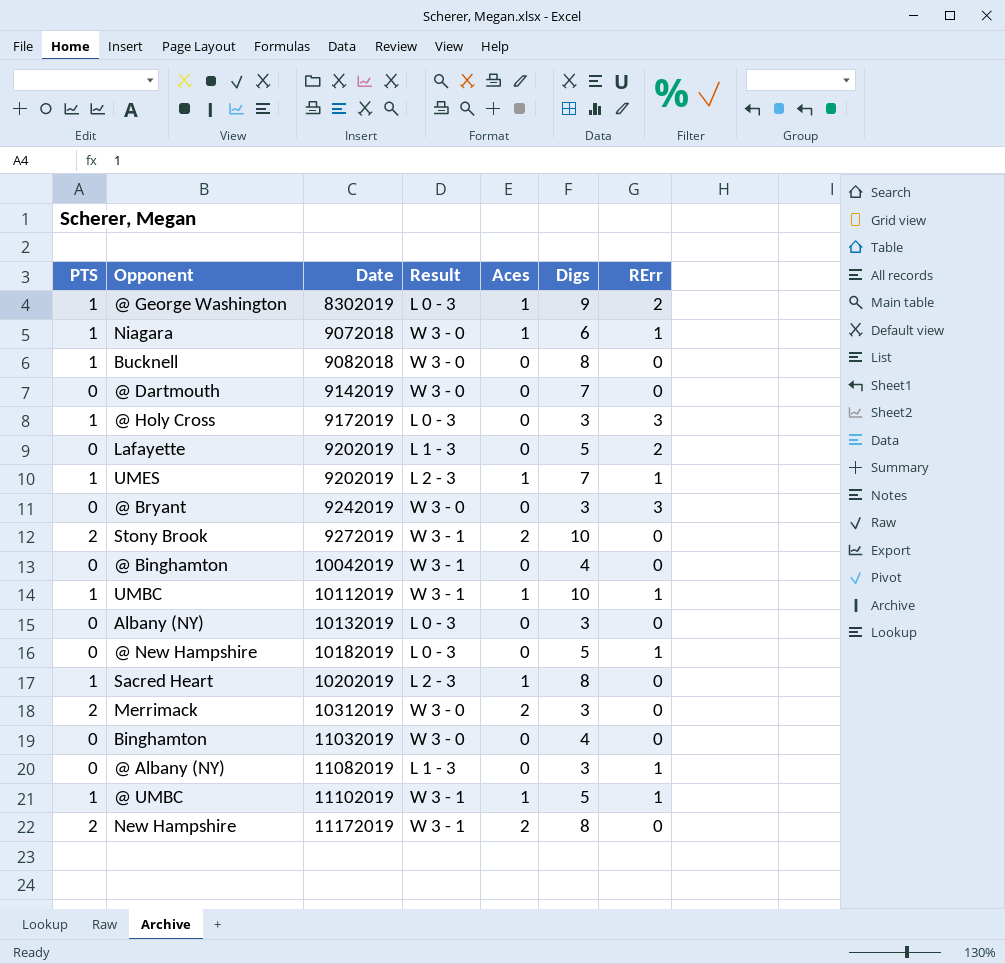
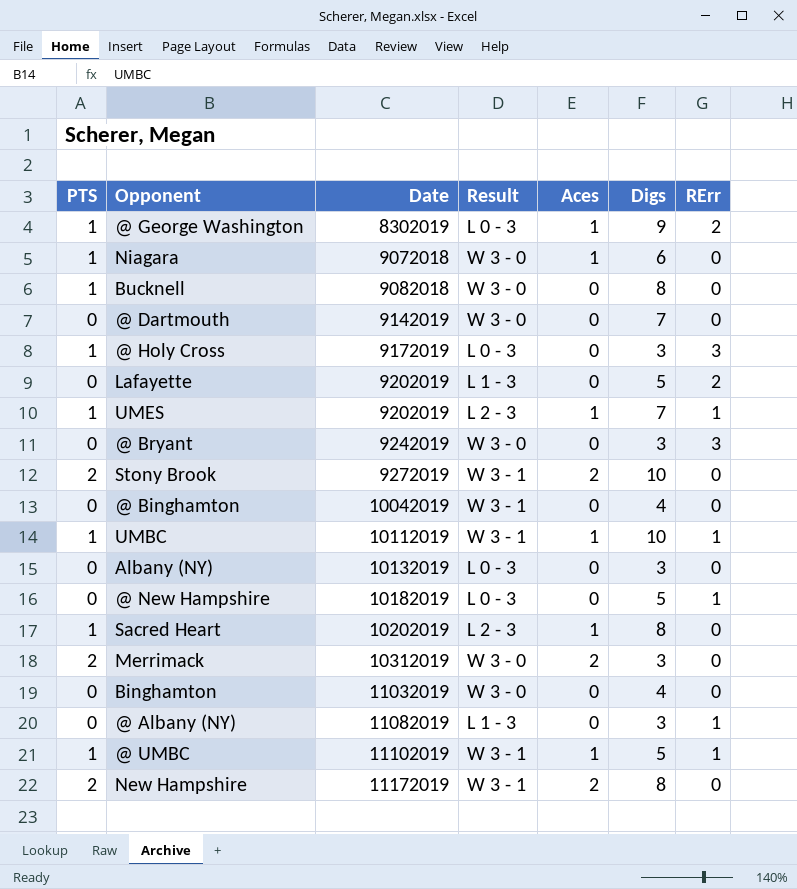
Niagara | RErr: 1 -> 0

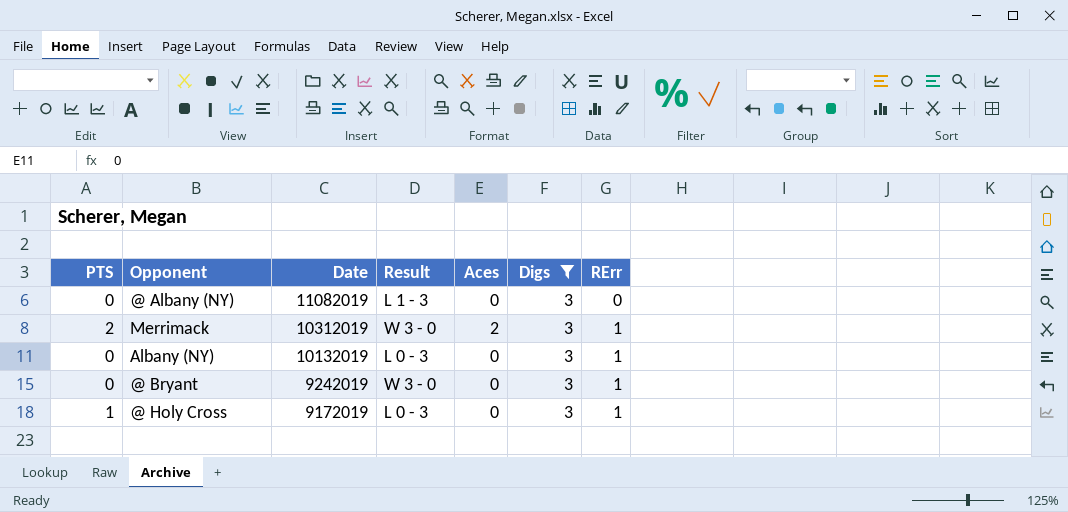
filter: none -> Digs = 3
row order: Date ascending -> Date descending
@ Albany (NY) | RErr: 1 -> 0
Merrimack | RErr: 0 -> 1
Albany (NY) | RErr: 0 -> 1
@ Bryant | RErr: 3 -> 1
@ Holy Cross | RErr: 3 -> 1

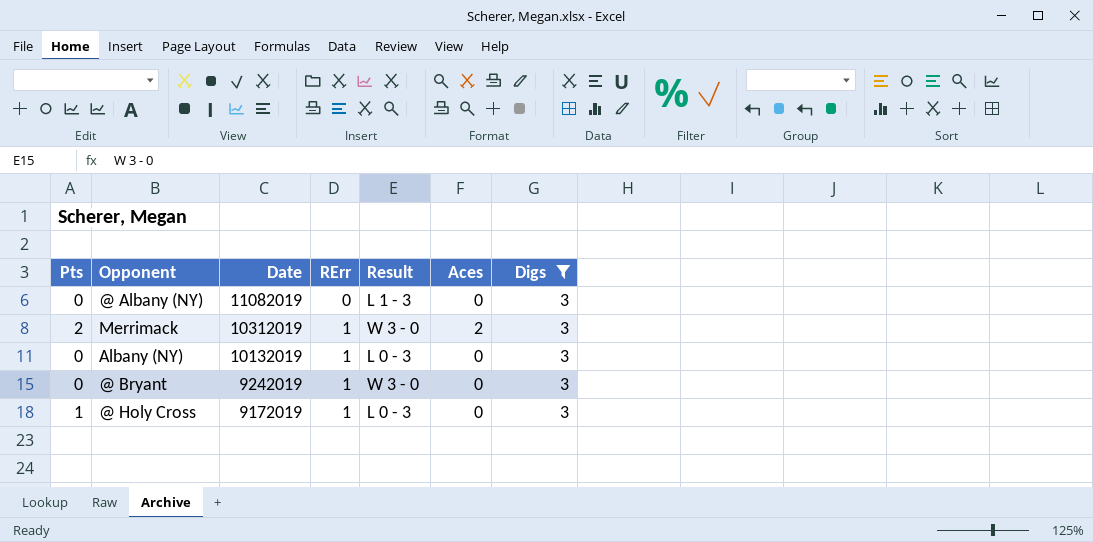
column name: PTS -> Pts
column RErr | position: 7 -> 4

